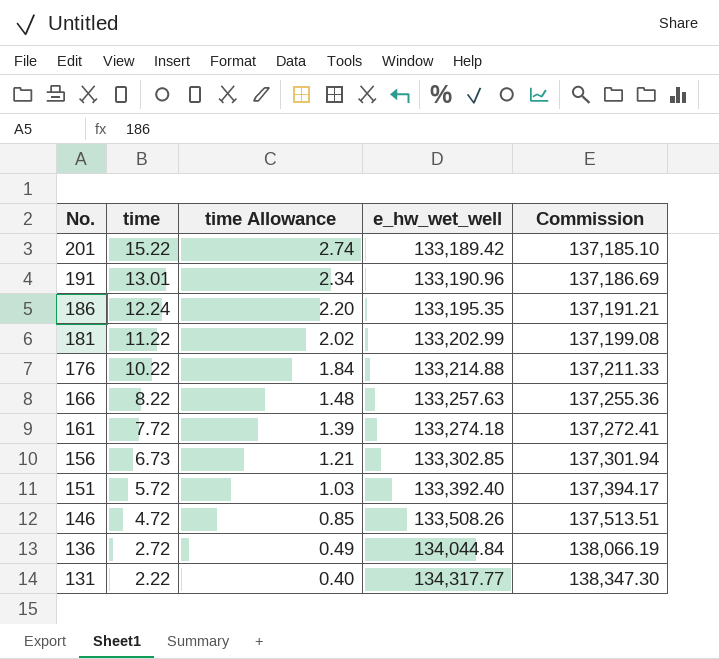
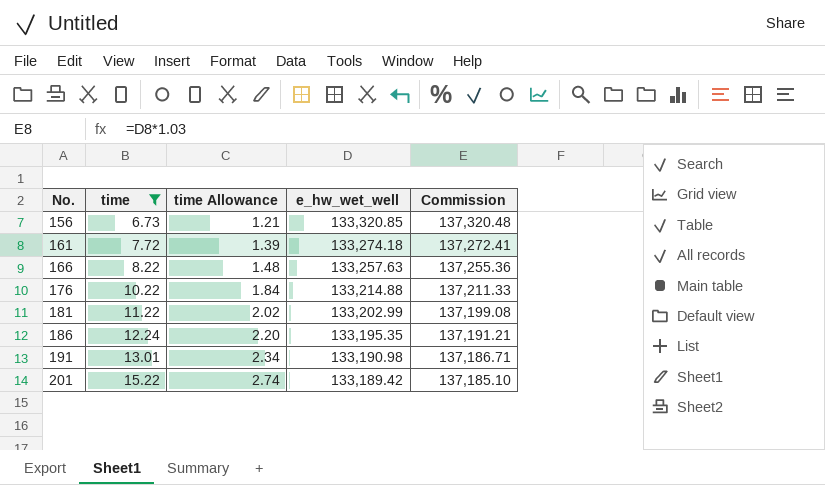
filter: none -> time >= 6.73
row order: No. descending -> No. ascending
156 | e_hw_wet_well: 133,302.85 -> 133,320.85
156 | Commission: 137,301.94 -> 137,320.48
191 | e_hw_wet_well: 133,190.96 -> 133,190.98
191 | Commission: 137,186.69 -> 137,186.71

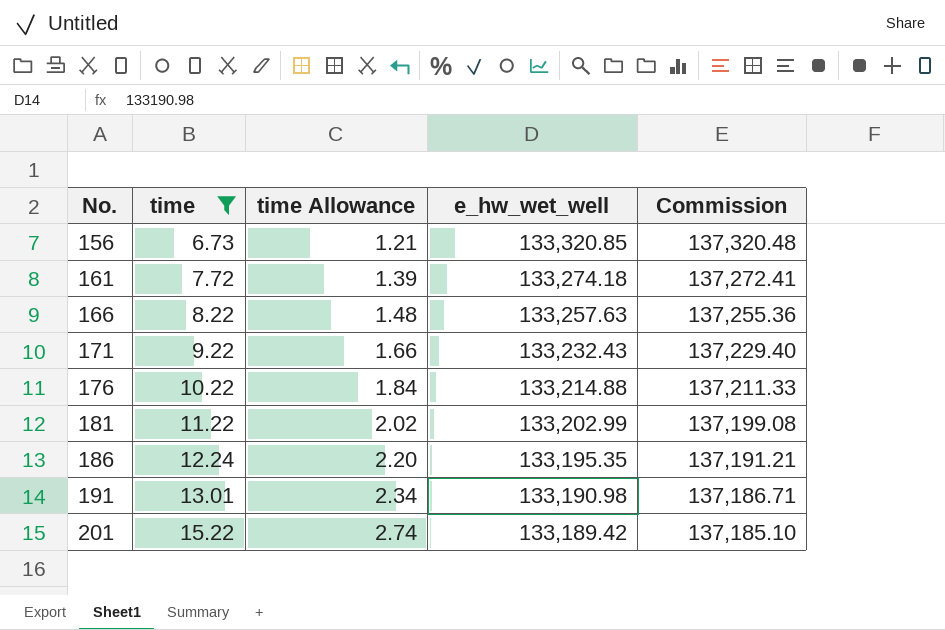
row 171: none -> 9.22 | 1.66 | 133,232.43 | 137,229.40

